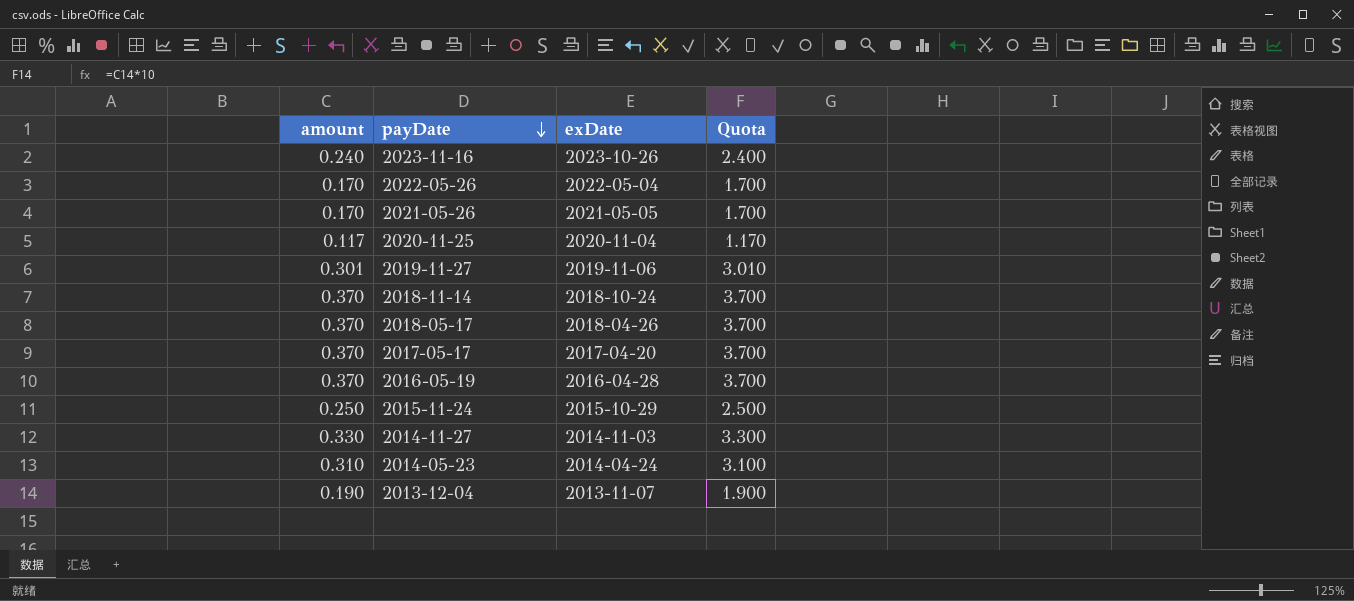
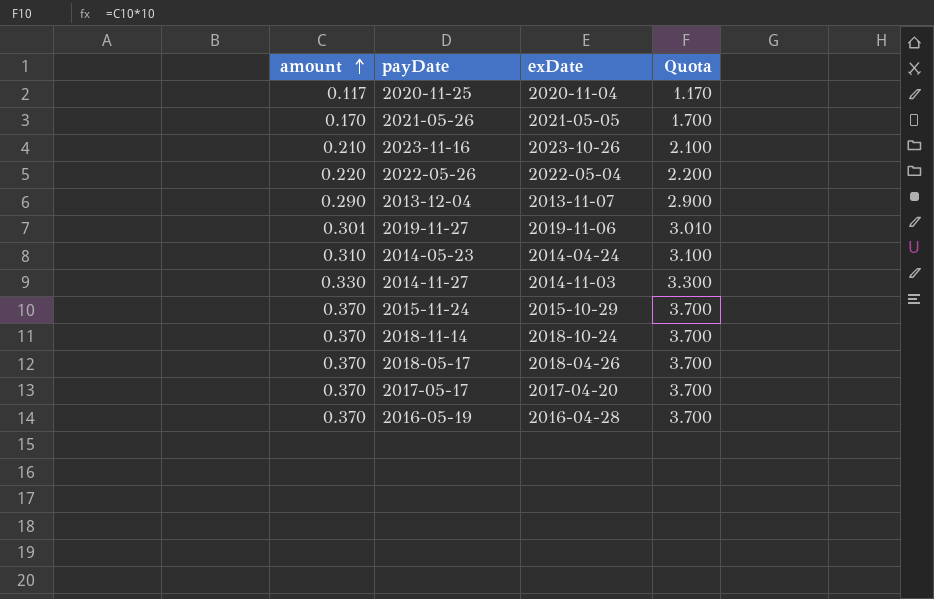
row order: payDate descending -> amount ascending
2023-11-16 | amount: 0.240 -> 0.210
2023-11-16 | Quota: 2.400 -> 2.100
2022-05-26 | amount: 0.170 -> 0.220
2022-05-26 | Quota: 1.700 -> 2.200
2013-12-04 | amount: 0.190 -> 0.290
2013-12-04 | Quota: 1.900 -> 2.900
2015-11-24 | amount: 0.250 -> 0.370
2015-11-24 | Quota: 2.500 -> 3.700

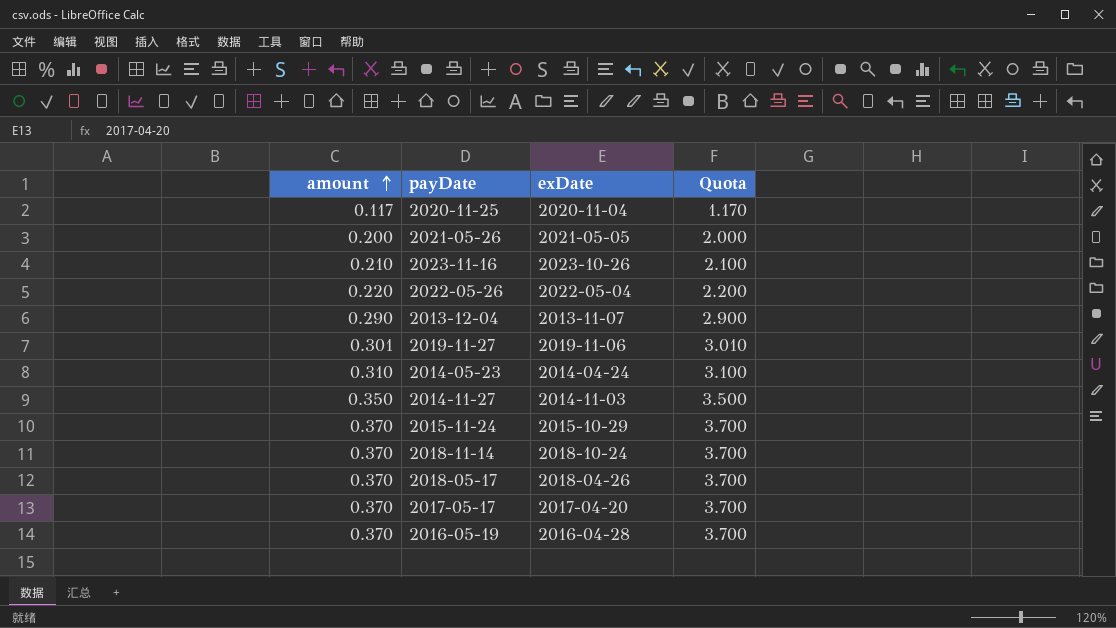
2021-05-26 | amount: 0.170 -> 0.200
2021-05-26 | Quota: 1.700 -> 2.000
2014-11-27 | amount: 0.330 -> 0.350
2014-11-27 | Quota: 3.300 -> 3.500

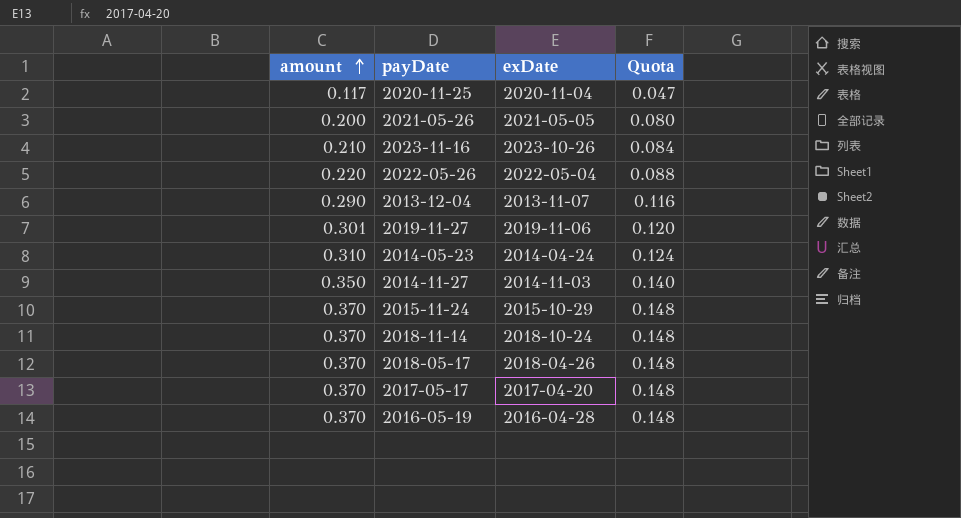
column Quota | formula: [amount] * 10 -> [amount] * 0.4

